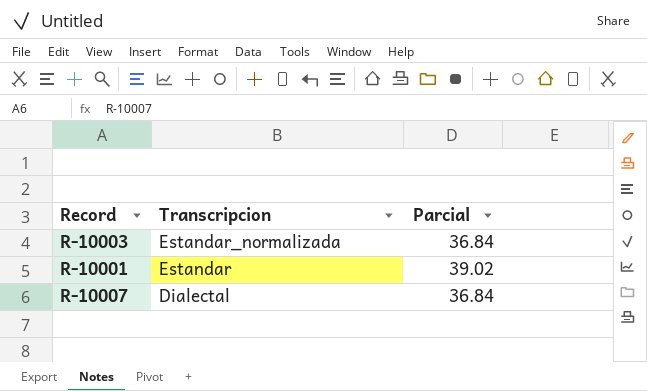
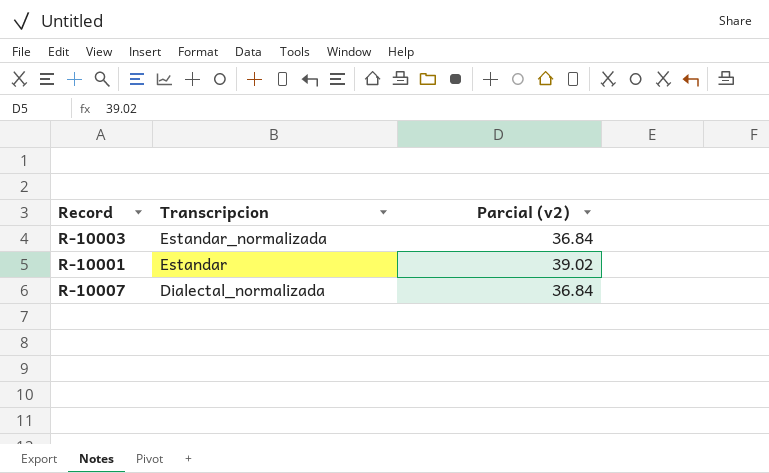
column name: Parcial -> Parcial (v2)
R-10007 | Transcripcion: Dialectal -> Dialectal_normalizada

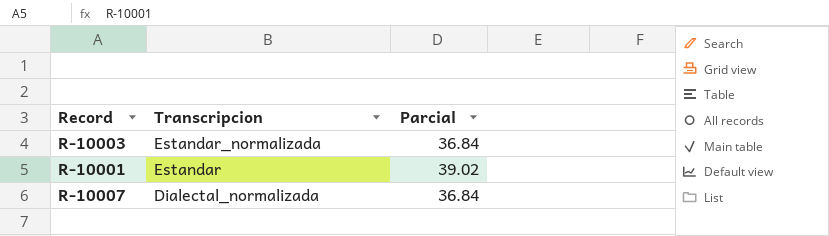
column name: Parcial (v2) -> Parcial

